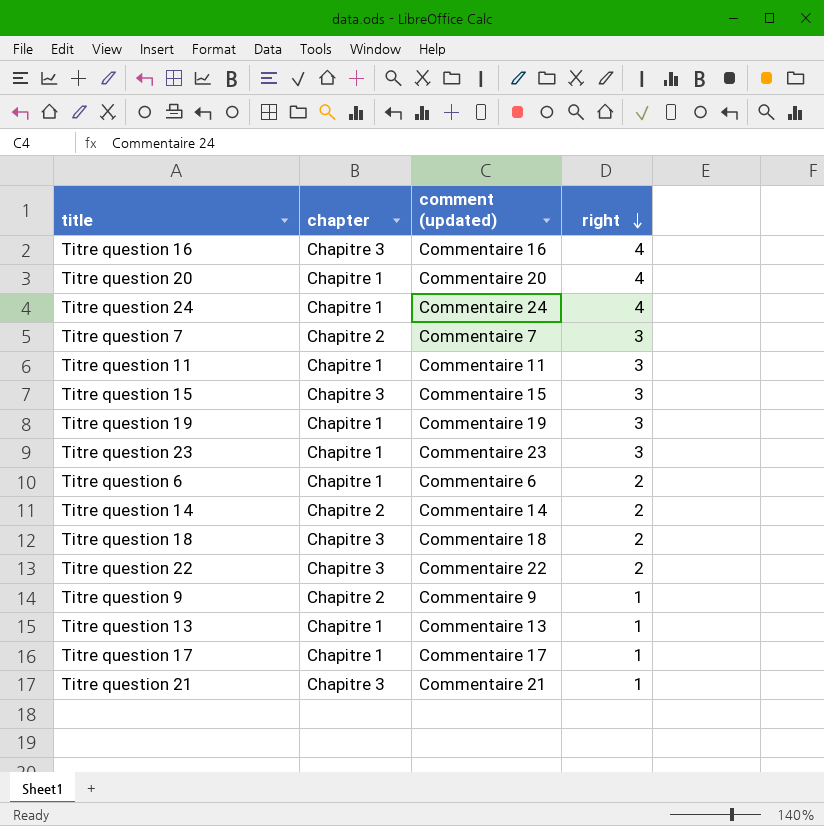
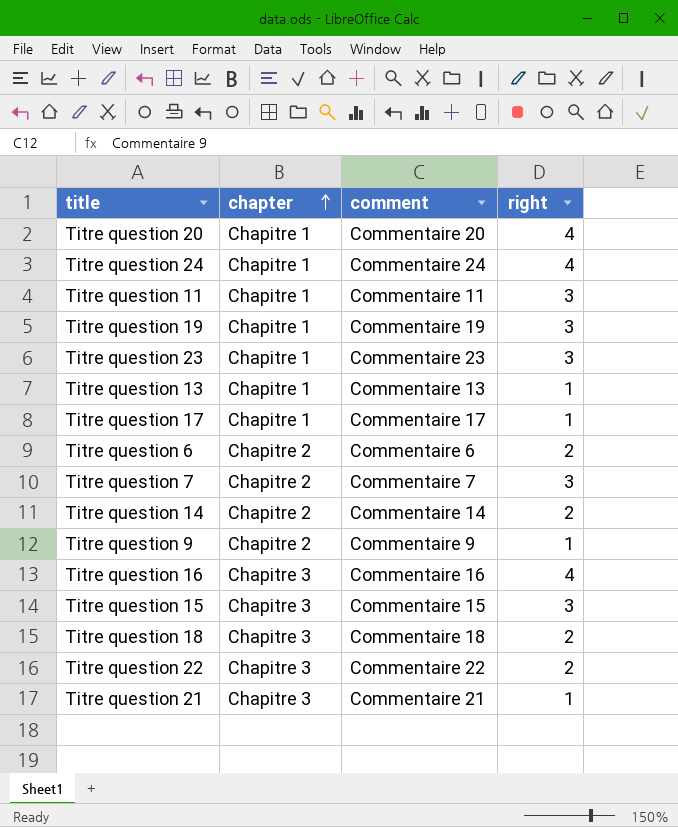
row order: right descending -> chapter ascending
column name: comment (updated) -> comment
Titre question 6 | chapter: Chapitre 1 -> Chapitre 2

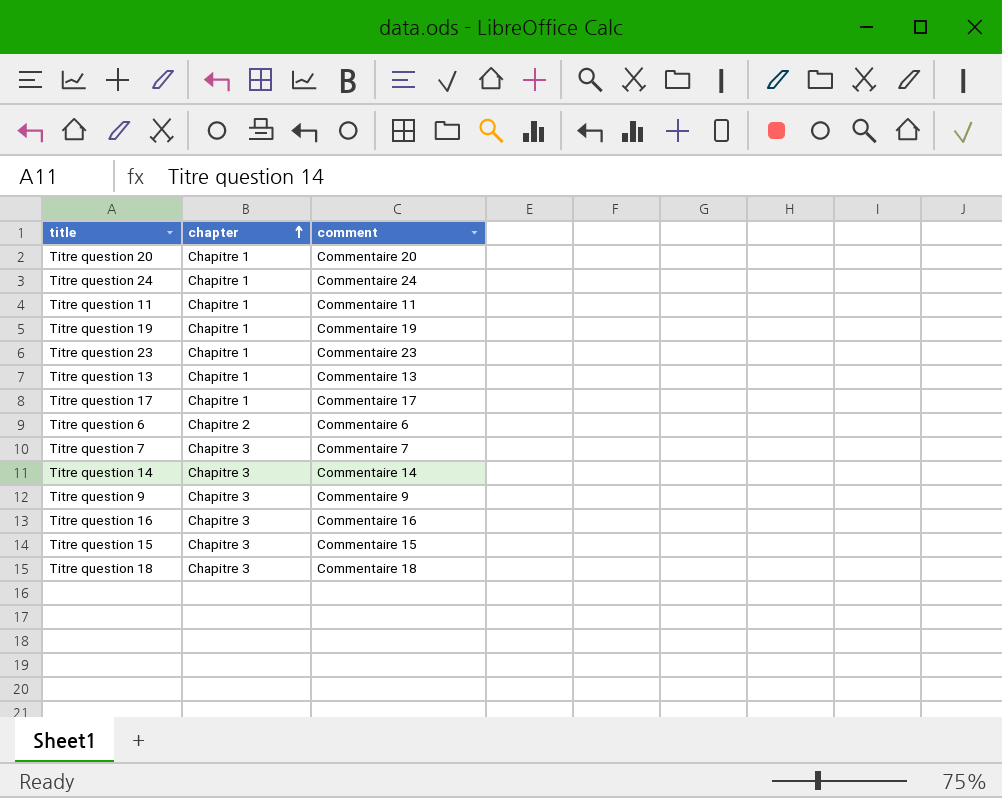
column right | position: 4 -> none
row Titre question 22: Chapitre 3 | Commentaire 22 | 2 -> none
row Titre question 21: Chapitre 3 | Commentaire 21 | 1 -> none
Titre question 7 | chapter: Chapitre 2 -> Chapitre 3
Titre question 14 | chapter: Chapitre 2 -> Chapitre 3
Titre question 9 | chapter: Chapitre 2 -> Chapitre 3

